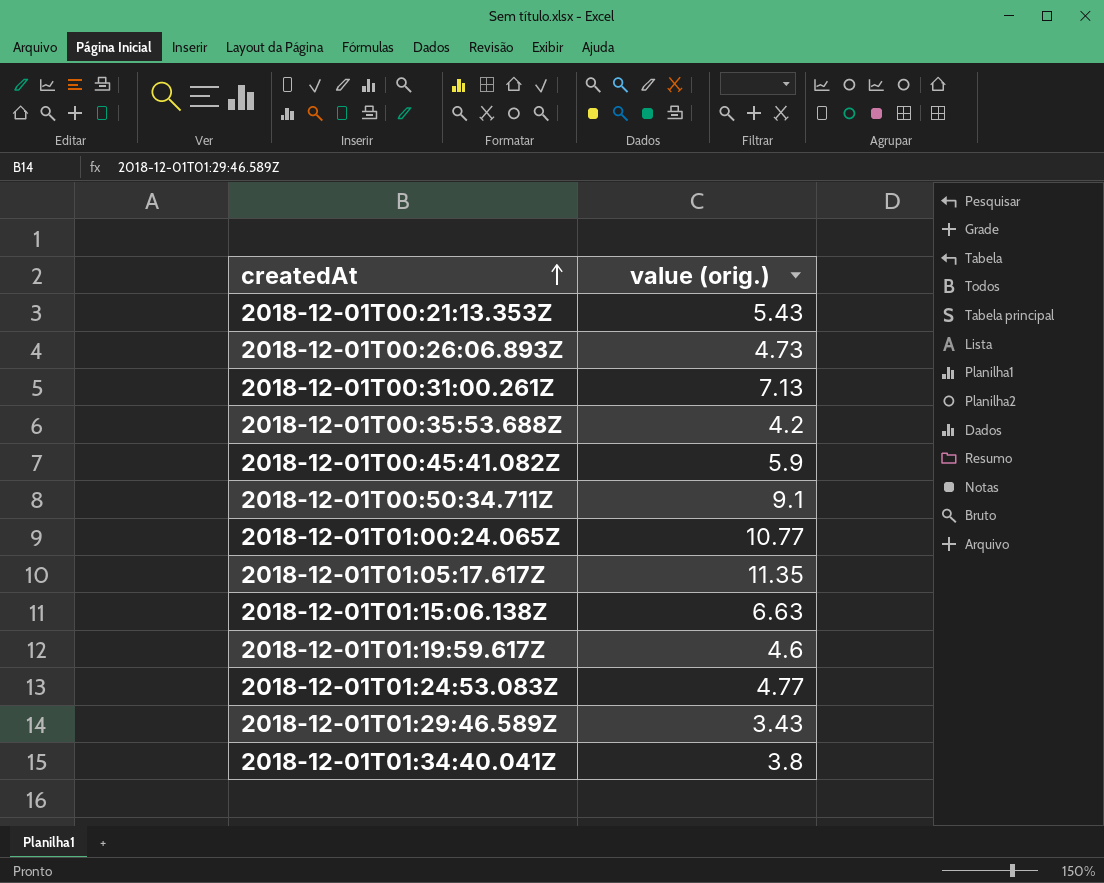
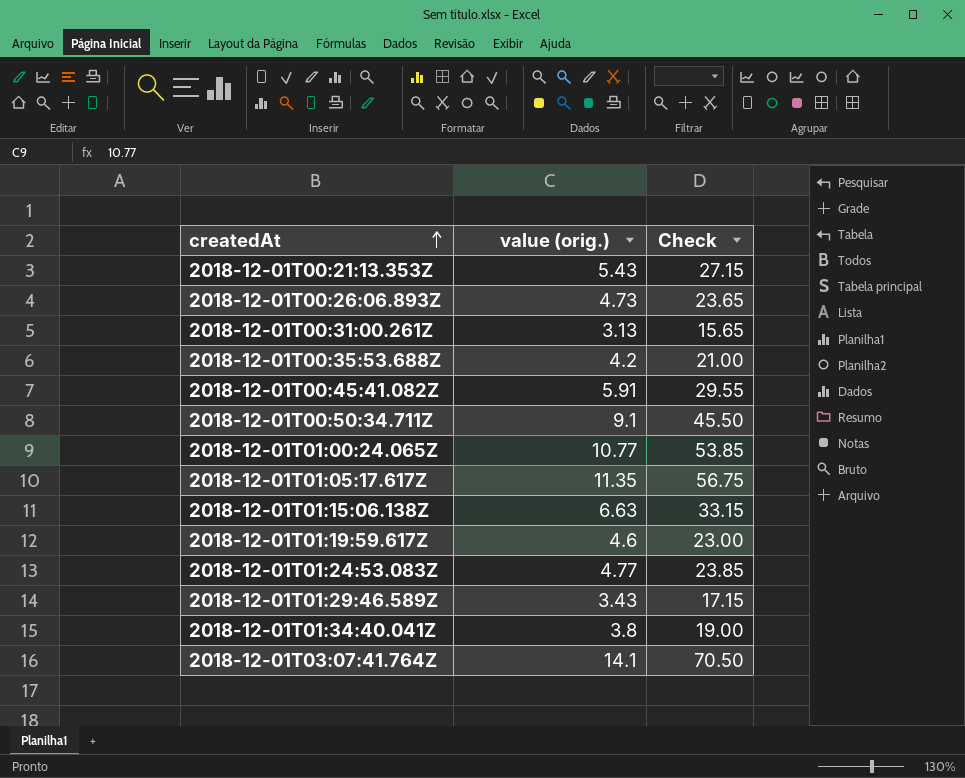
column Check | formula: none -> [value (orig.)] * 5
2018-12-01T00:31:00.261Z | value (orig.): 7.13 -> 3.13
2018-12-01T00:45:41.082Z | value (orig.): 5.9 -> 5.91
row 2018-12-01T03:07:41.764Z: none -> 14.1 | 70.50

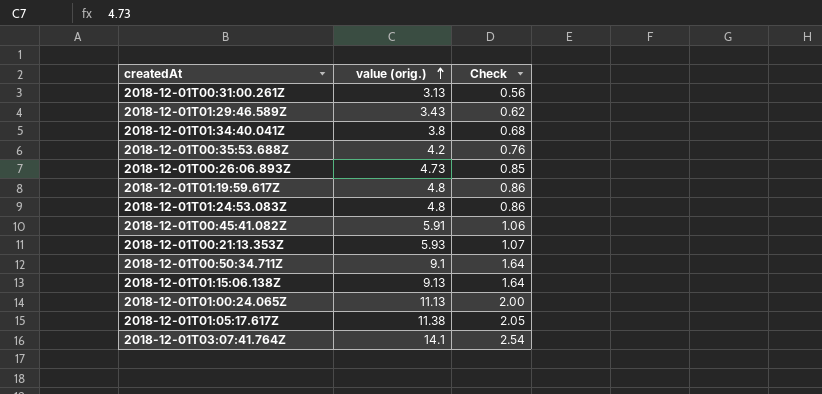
row order: createdAt ascending -> value (orig.) ascending
column Check | formula: [value (orig.)] * 5 -> [value (orig.)] * 0.18
2018-12-01T01:19:59.617Z | value (orig.): 4.6 -> 4.8
2018-12-01T01:24:53.083Z | value (orig.): 4.77 -> 4.8
2018-12-01T00:21:13.353Z | value (orig.): 5.43 -> 5.93
2018-12-01T01:15:06.138Z | value (orig.): 6.63 -> 9.13
2018-12-01T01:00:24.065Z | value (orig.): 10.77 -> 11.13
2018-12-01T01:05:17.617Z | value (orig.): 11.35 -> 11.38

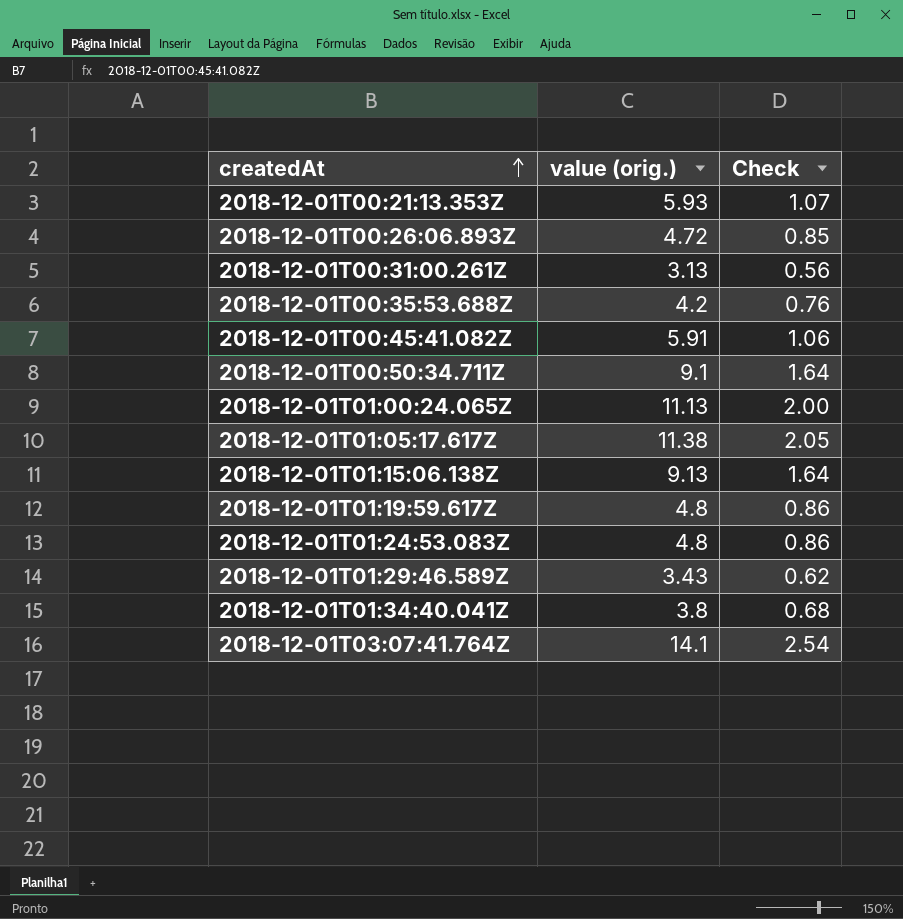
row order: value (orig.) ascending -> createdAt ascending
2018-12-01T00:26:06.893Z | value (orig.): 4.73 -> 4.72

